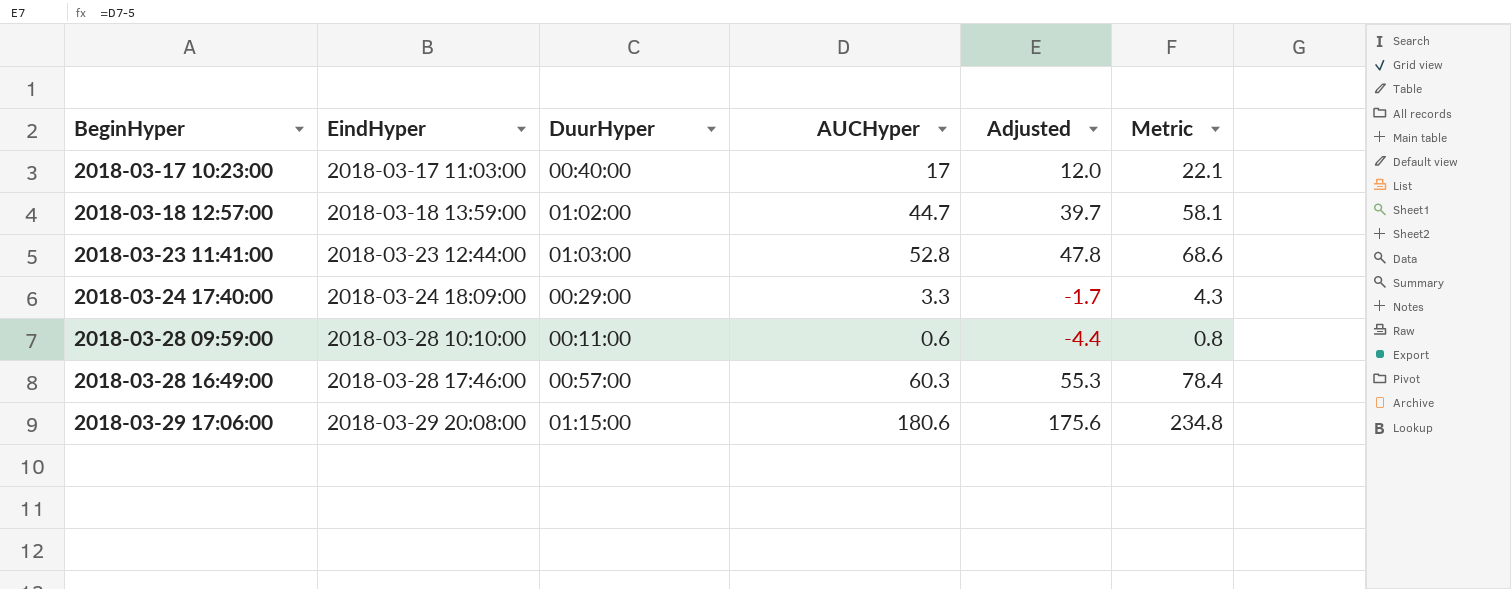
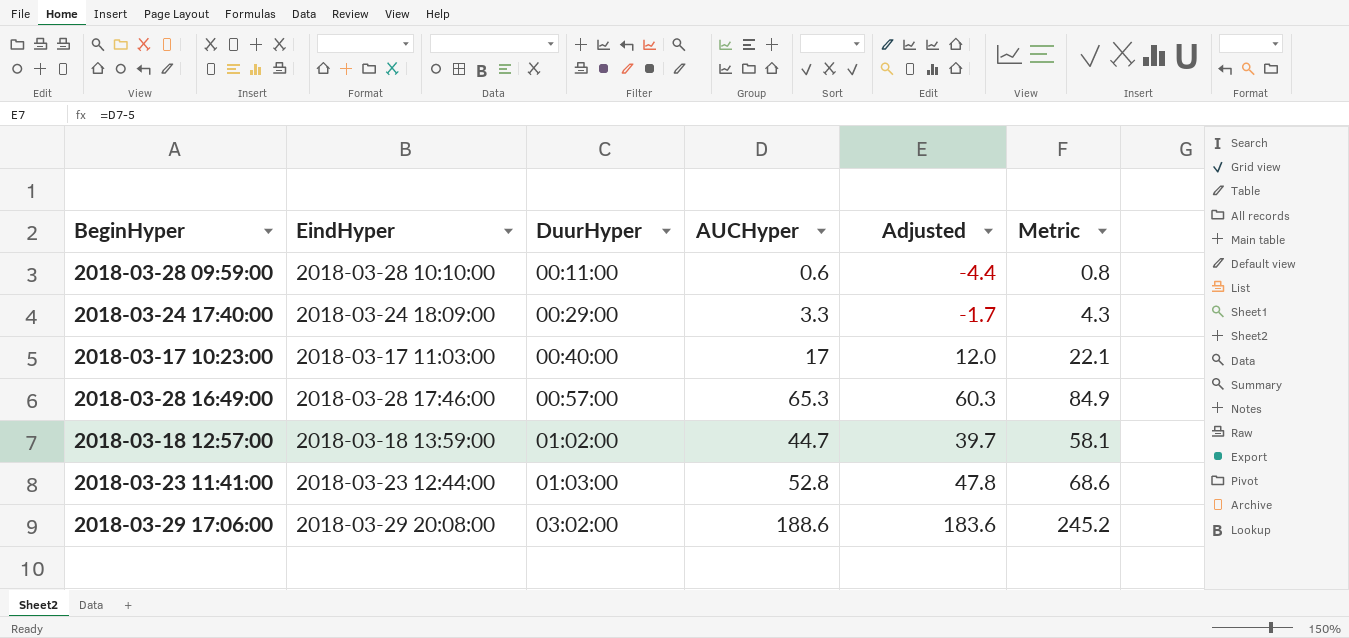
row order: BeginHyper ascending -> DuurHyper ascending
2018-03-28 16:49:00 | AUCHyper: 60.3 -> 65.3
2018-03-28 16:49:00 | Adjusted: 55.3 -> 60.3
2018-03-28 16:49:00 | Metric: 78.4 -> 84.9
2018-03-29 17:06:00 | DuurHyper: 01:15:00 -> 03:02:00
2018-03-29 17:06:00 | AUCHyper: 180.6 -> 188.6
2018-03-29 17:06:00 | Adjusted: 175.6 -> 183.6
2018-03-29 17:06:00 | Metric: 234.8 -> 245.2

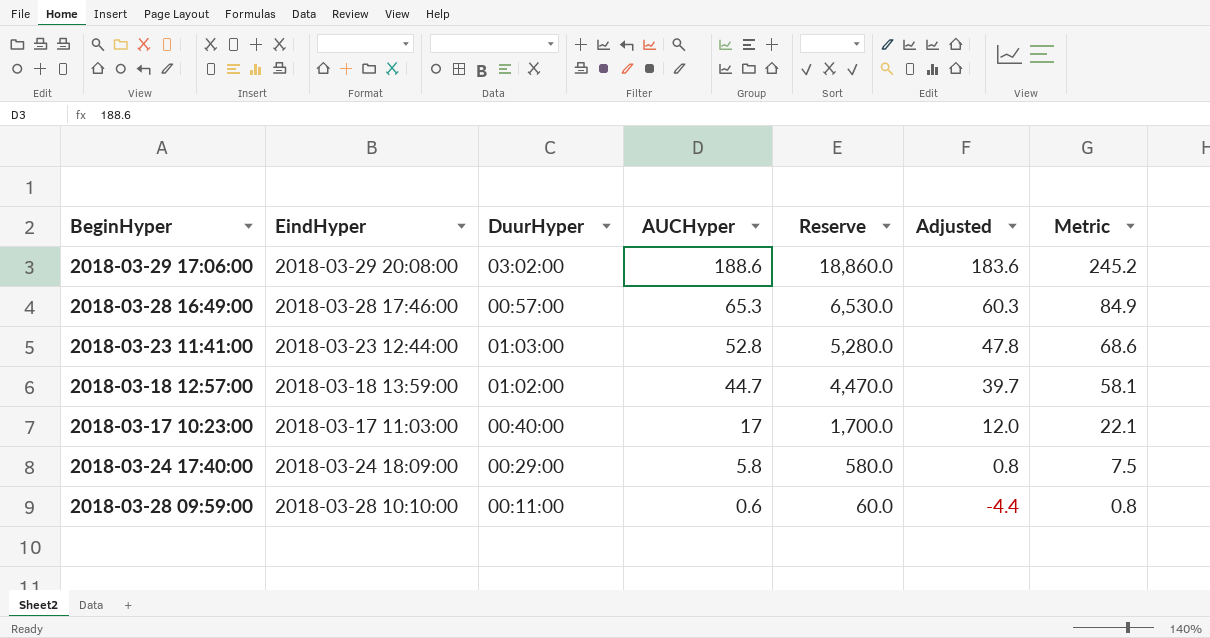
row order: DuurHyper ascending -> AUCHyper descending
column Reserve | formula: none -> [AUCHyper] * 100
2018-03-24 17:40:00 | AUCHyper: 3.3 -> 5.8
2018-03-24 17:40:00 | Adjusted: -1.7 -> 0.8
2018-03-24 17:40:00 | Metric: 4.3 -> 7.5

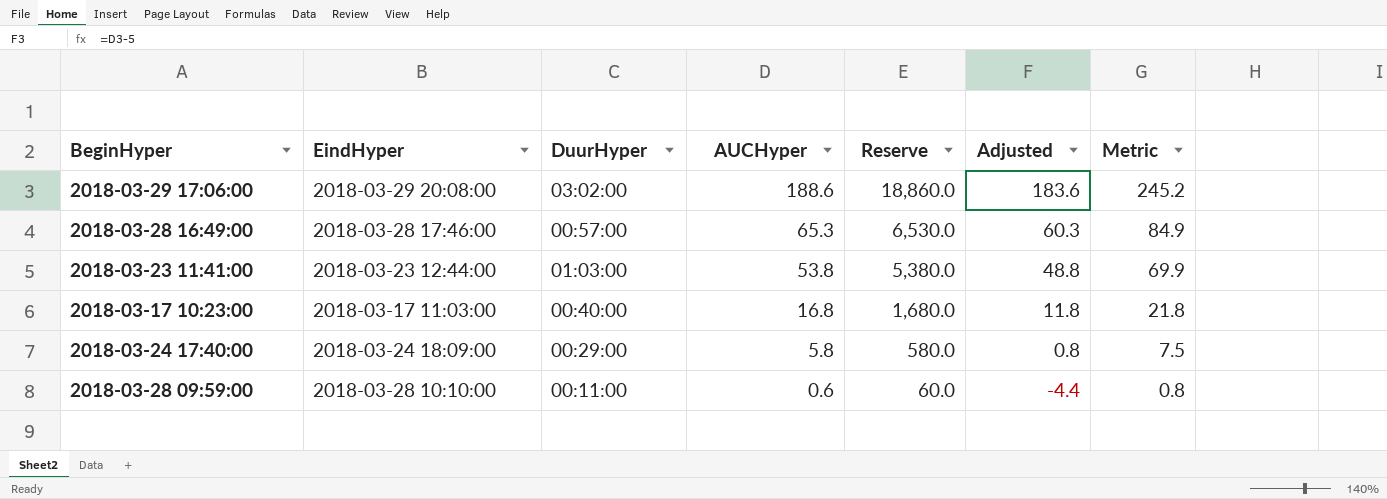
row 2018-03-18 12:57:00: 2018-03-18 13:59:00 | 01:02:00 | 44.7 | 4,470.0 | 39.7 | 58.1 -> none
2018-03-23 11:41:00 | AUCHyper: 52.8 -> 53.8
2018-03-23 11:41:00 | Reserve: 5,280.0 -> 5,380.0
2018-03-23 11:41:00 | Adjusted: 47.8 -> 48.8
2018-03-23 11:41:00 | Metric: 68.6 -> 69.9
2018-03-17 10:23:00 | AUCHyper: 17 -> 16.8
2018-03-17 10:23:00 | Reserve: 1,700.0 -> 1,680.0
2018-03-17 10:23:00 | Adjusted: 12.0 -> 11.8
2018-03-17 10:23:00 | Metric: 22.1 -> 21.8

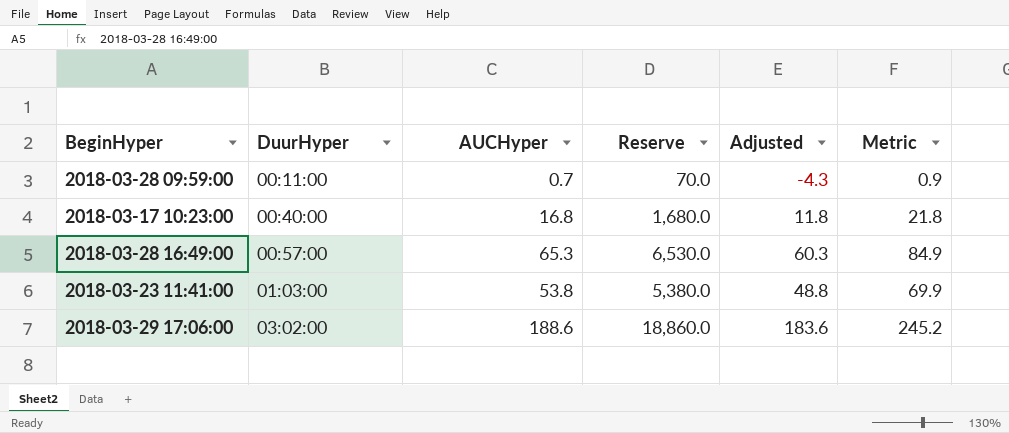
row order: AUCHyper descending -> DuurHyper ascending
column EindHyper | position: 2 -> none
row 2018-03-24 17:40:00: 2018-03-24 18:09:00 | 00:29:00 | 5.8 | 580.0 | 0.8 | 7.5 -> none
2018-03-28 09:59:00 | AUCHyper: 0.6 -> 0.7
2018-03-28 09:59:00 | Reserve: 60.0 -> 70.0
2018-03-28 09:59:00 | Adjusted: -4.4 -> -4.3
2018-03-28 09:59:00 | Metric: 0.8 -> 0.9

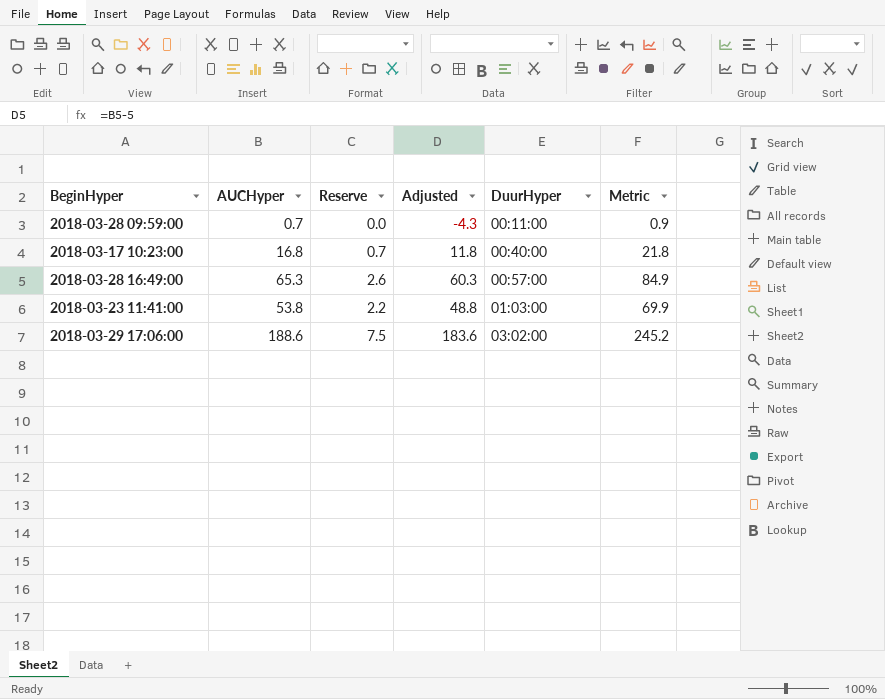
column Reserve | formula: [AUCHyper] * 100 -> [AUCHyper] * 0.04
column DuurHyper | position: 2 -> 5

